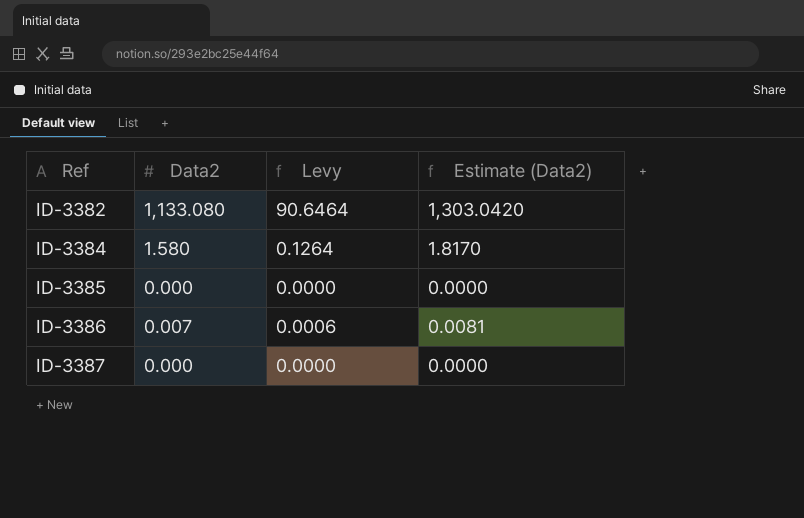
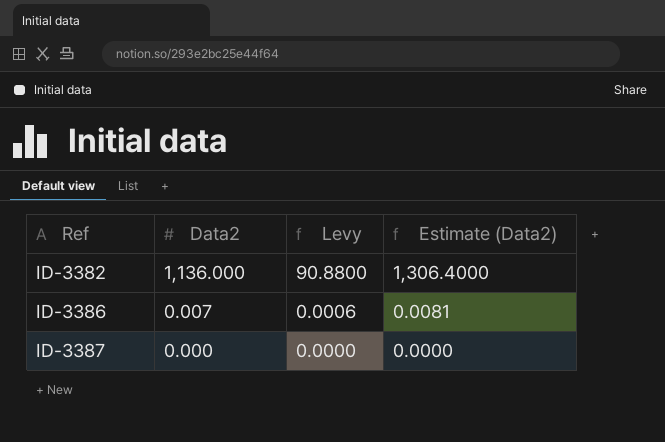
row ID-3384: 1.580 | 0.1264 | 1.8170 -> none
row ID-3385: 0.000 | 0.0000 | 0.0000 -> none
ID-3382 | Data2: 1,133.080 -> 1,136.000
ID-3382 | Levy: 90.6464 -> 90.8800
ID-3382 | Estimate (Data2): 1,303.0420 -> 1,306.4000

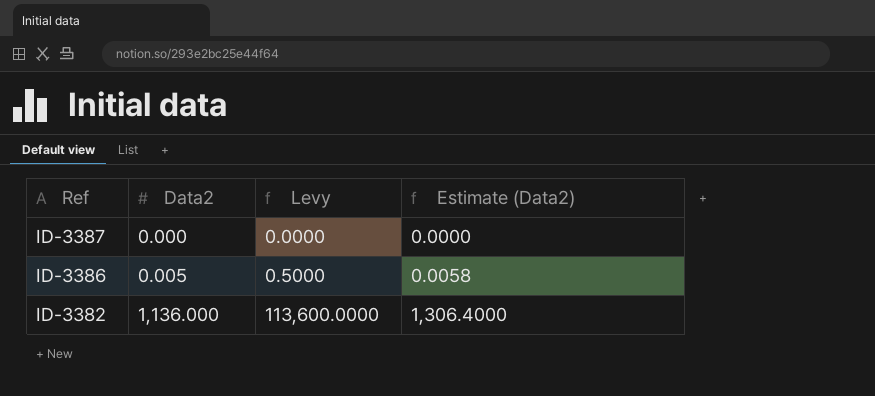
row order: Ref ascending -> Ref descending
column Levy | formula: [Data2] * 0.08 -> [Data2] * 100
ID-3386 | Data2: 0.007 -> 0.005
ID-3386 | Estimate (Data2): 0.0081 -> 0.0058

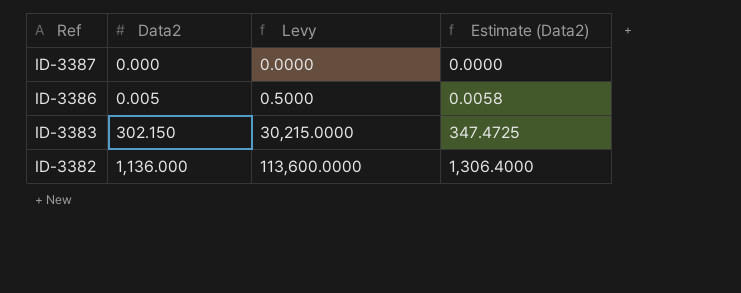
row ID-3383: none -> 302.150 | 30,215.0000 | 347.4725

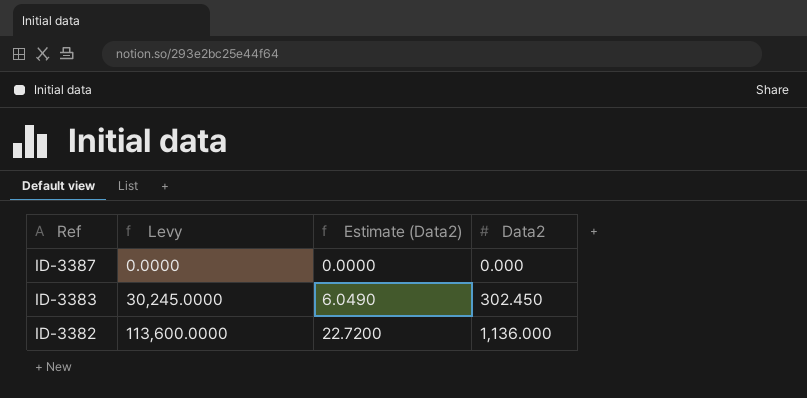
column Estimate (Data2) | formula: [Data2] * 1.15 -> [Data2] * 0.02
column Data2 | position: 2 -> 4
row ID-3386: 0.005 | 0.5000 | 0.0058 -> none
ID-3383 | Levy: 30,215.0000 -> 30,245.0000
ID-3383 | Data2: 302.150 -> 302.450

